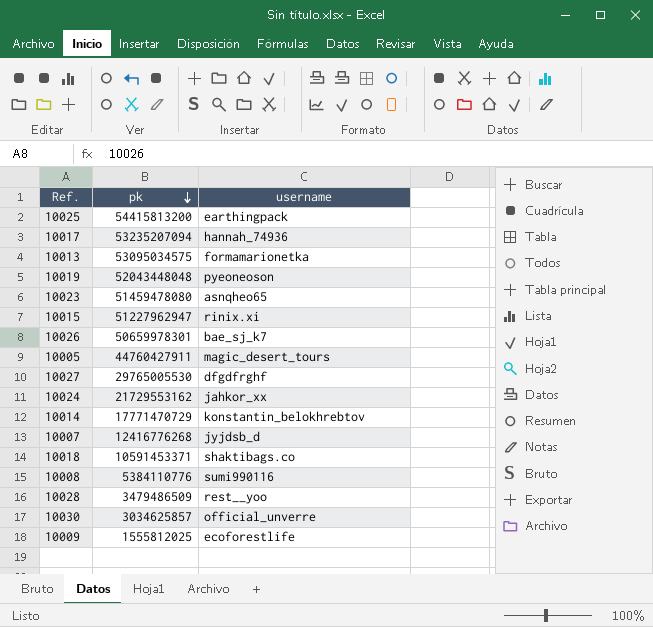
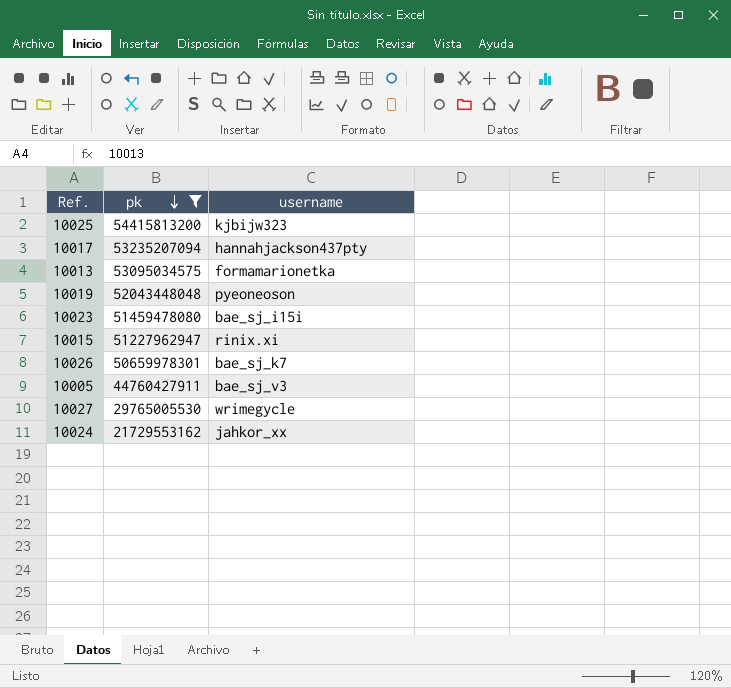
filter: none -> pk >= 21729553162
10025 | username: earthingpack -> kjbijw323
10017 | username: hannah_74936 -> hannahjackson437pty
10023 | username: asnqheo65 -> bae_sj_i15i
10005 | username: magic_desert_tours -> bae_sj_v3
10027 | username: dfgdfrghf -> wrimegycle

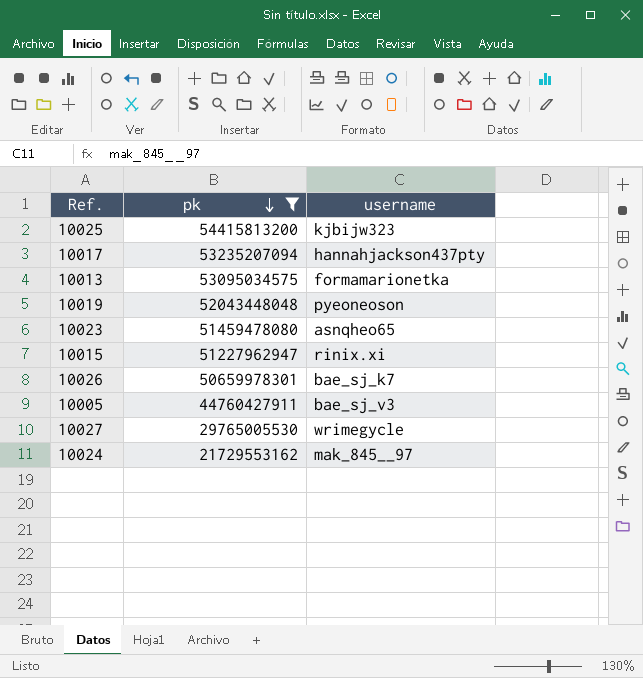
10023 | username: bae_sj_i15i -> asnqheo65
10024 | username: jahkor_xx -> mak_845__97

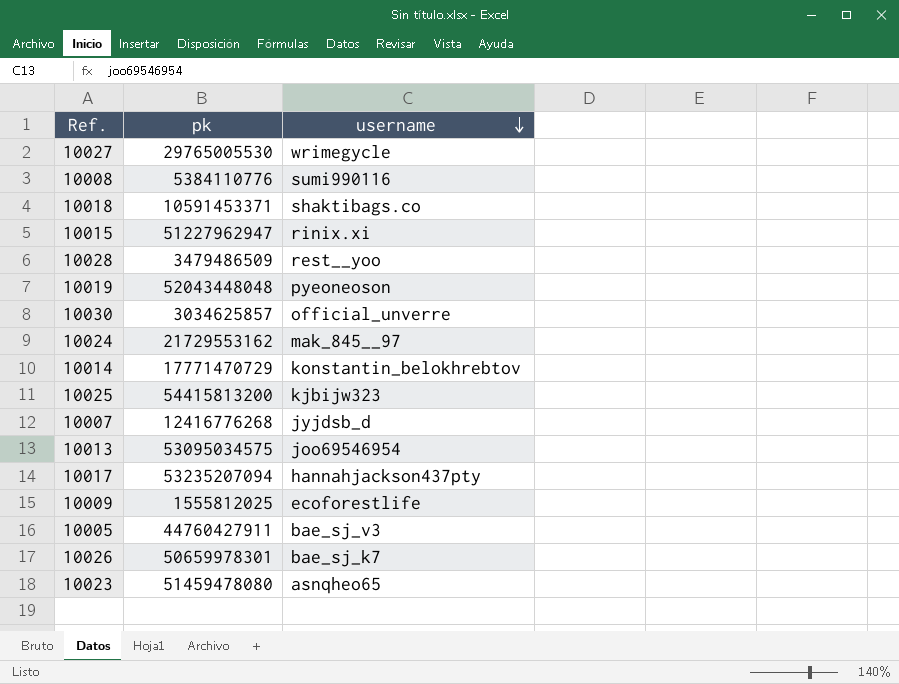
filter: pk >= 21729553162 -> none
row order: pk descending -> username descending
10013 | username: formamarionetka -> joo69546954

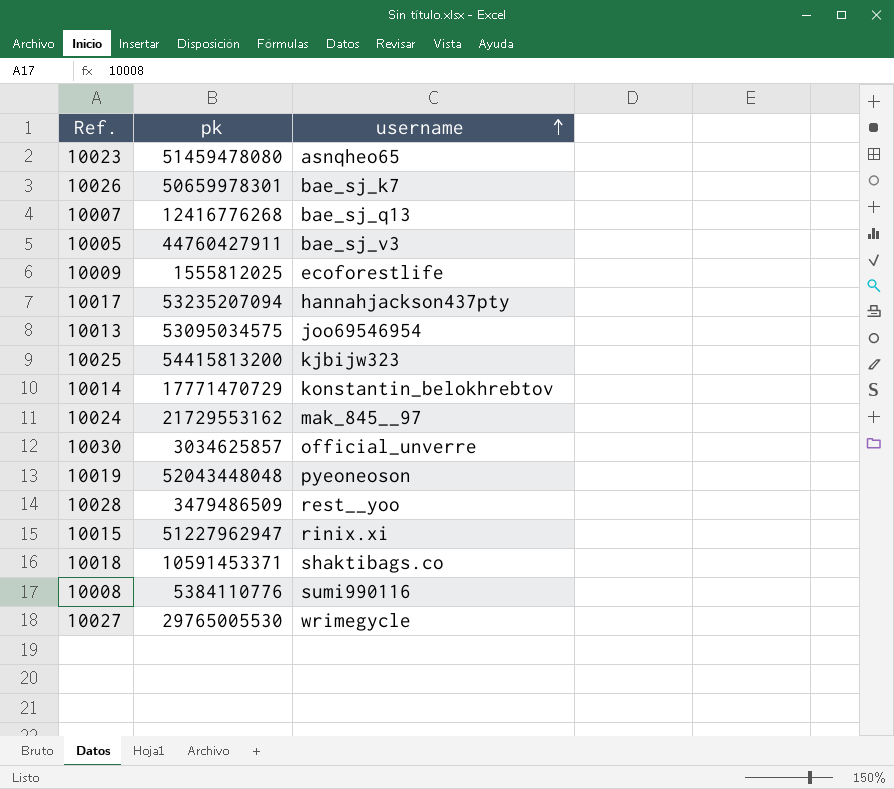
row order: username descending -> username ascending
10007 | username: jyjdsb_d -> bae_sj_q13

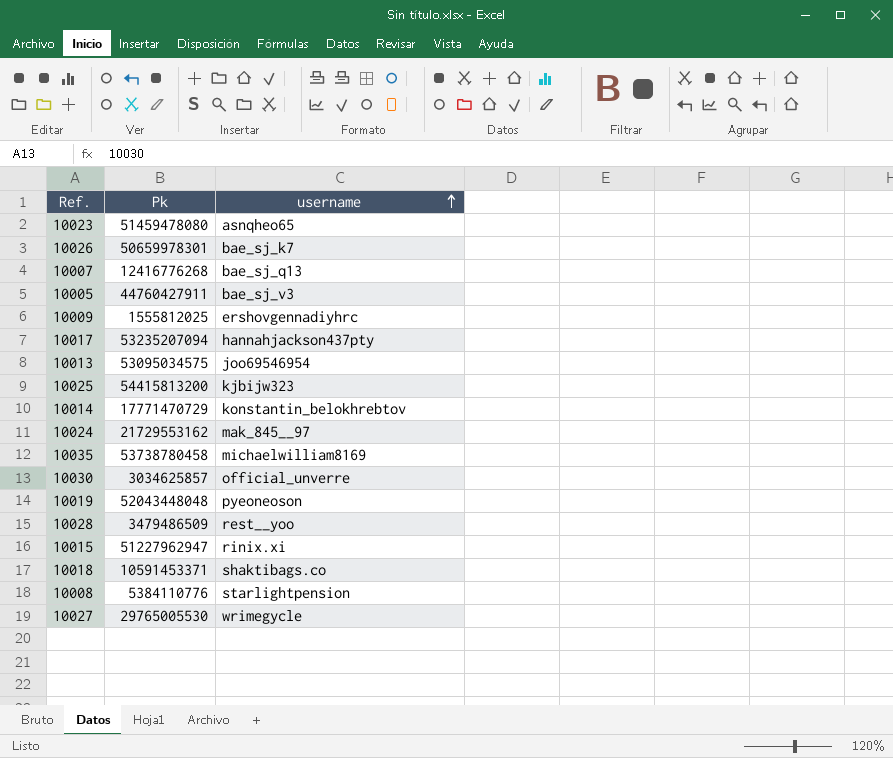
column name: pk -> Pk
10009 | username: ecoforestlife -> ershovgennadiyhrc
row 10035: none -> 53738780458 | michaelwilliam8169
10008 | username: sumi990116 -> starlightpension

